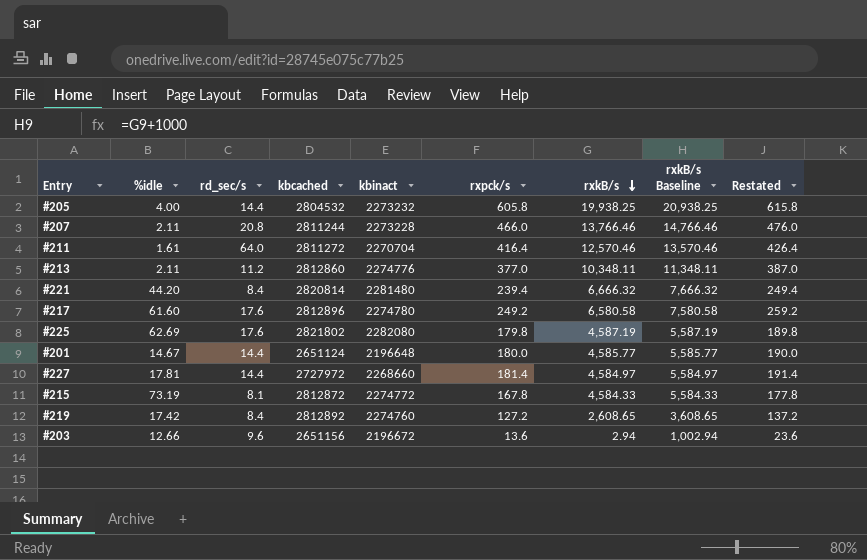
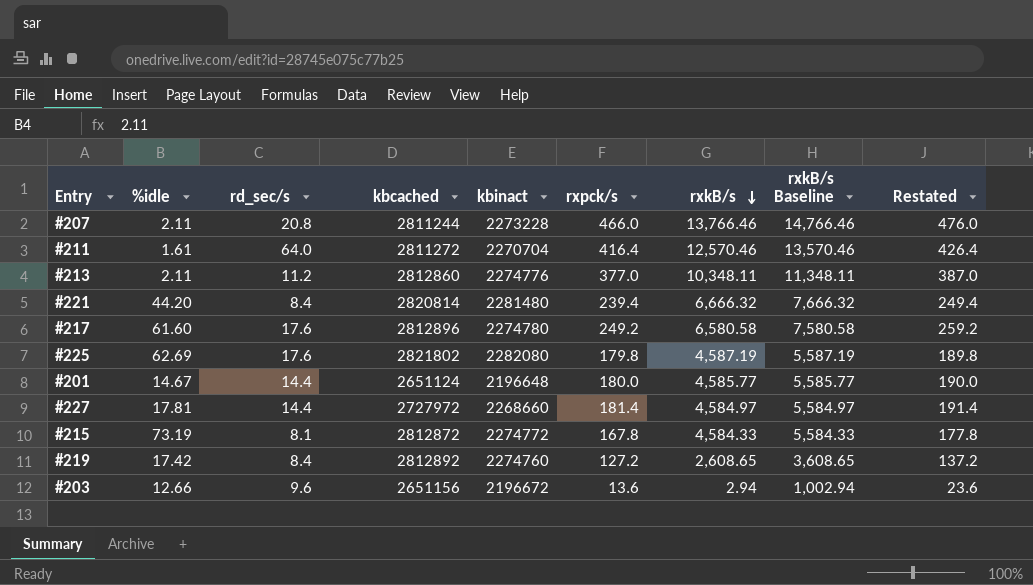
row #205: 4.00 | 14.4 | 2804532 | 2273232 | 605.8 | 19,938.25 | 20,938.25 | 615.8 -> none

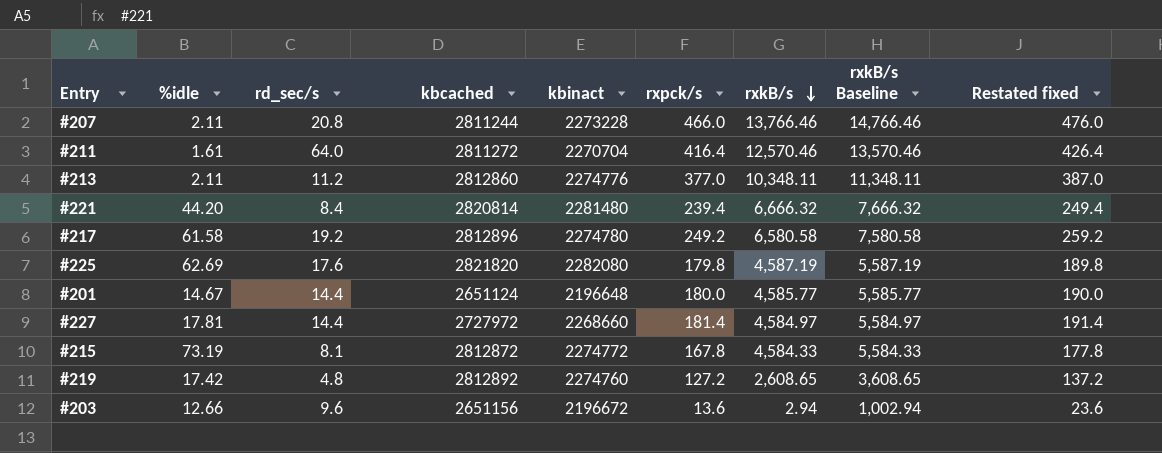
column name: Restated -> Restated fixed
#217 | %idle: 61.60 -> 61.58
#217 | rd_sec/s: 17.6 -> 19.2
#225 | kbcached: 2821802 -> 2821820
#219 | rd_sec/s: 8.4 -> 4.8

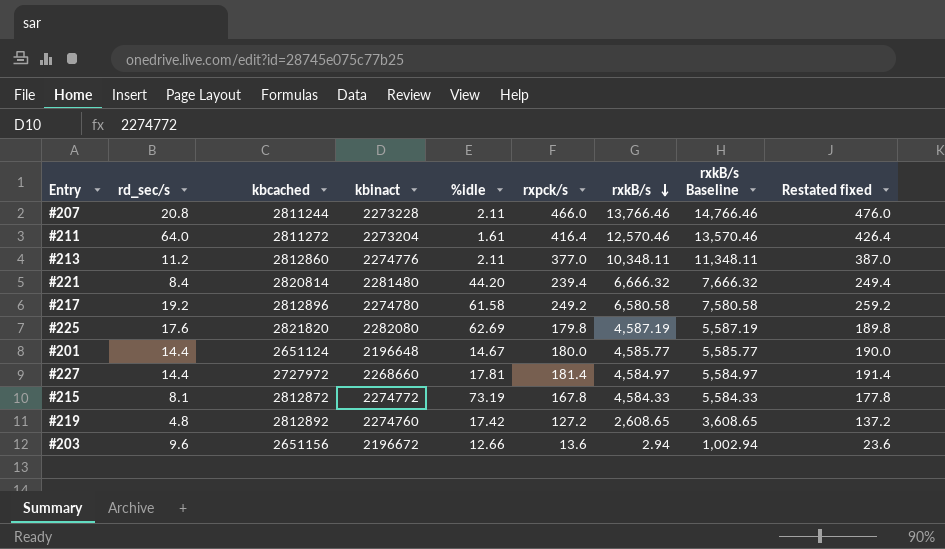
column %idle | position: 2 -> 5
#211 | kbinact: 2270704 -> 2273204

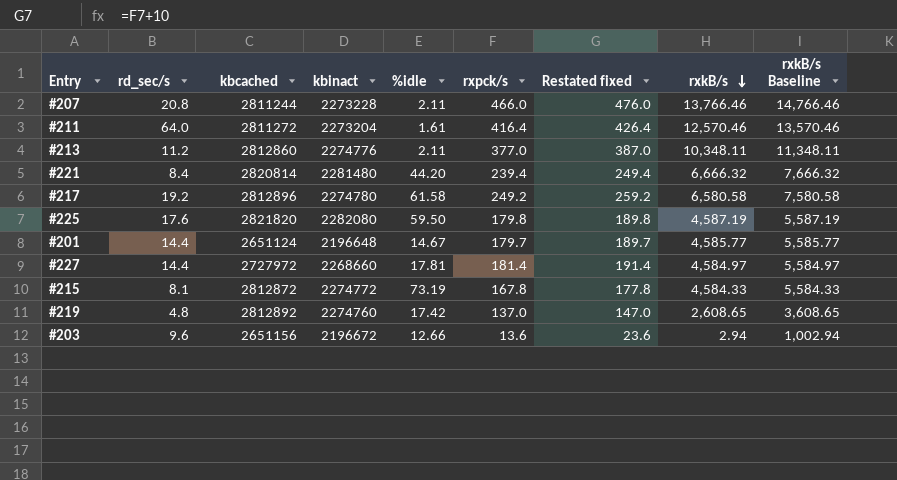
column Restated fixed | position: 9 -> 7
#225 | %idle: 62.69 -> 59.50
#201 | rxpck/s: 180.0 -> 179.7
#201 | Restated fixed: 190.0 -> 189.7
#219 | rxpck/s: 127.2 -> 137.0
#219 | Restated fixed: 137.2 -> 147.0

